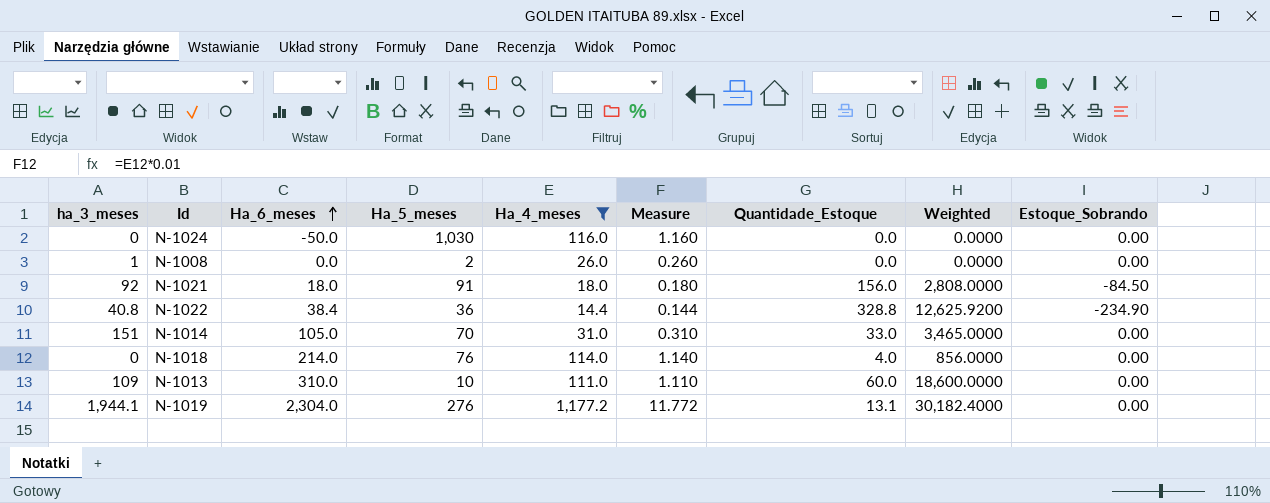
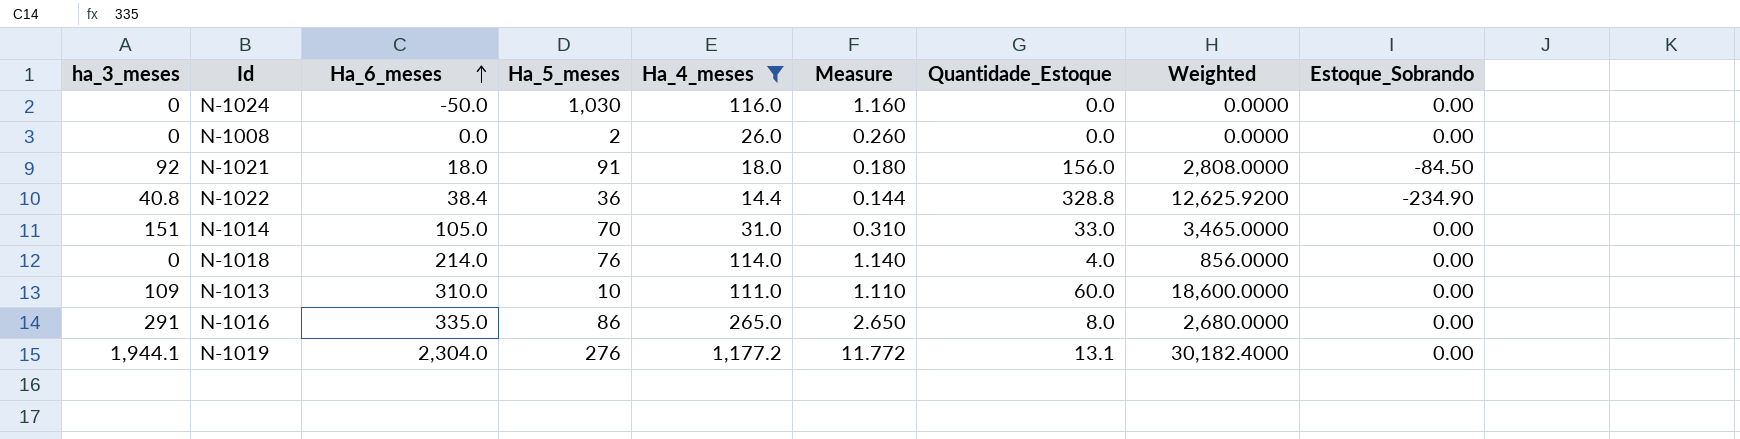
N-1008 | ha_3_meses: 1 -> 0
row N-1016: none -> 291 | 335.0 | 86 | 265.0 | 2.650 | 8.0 | 2,680.0000 | 0.00

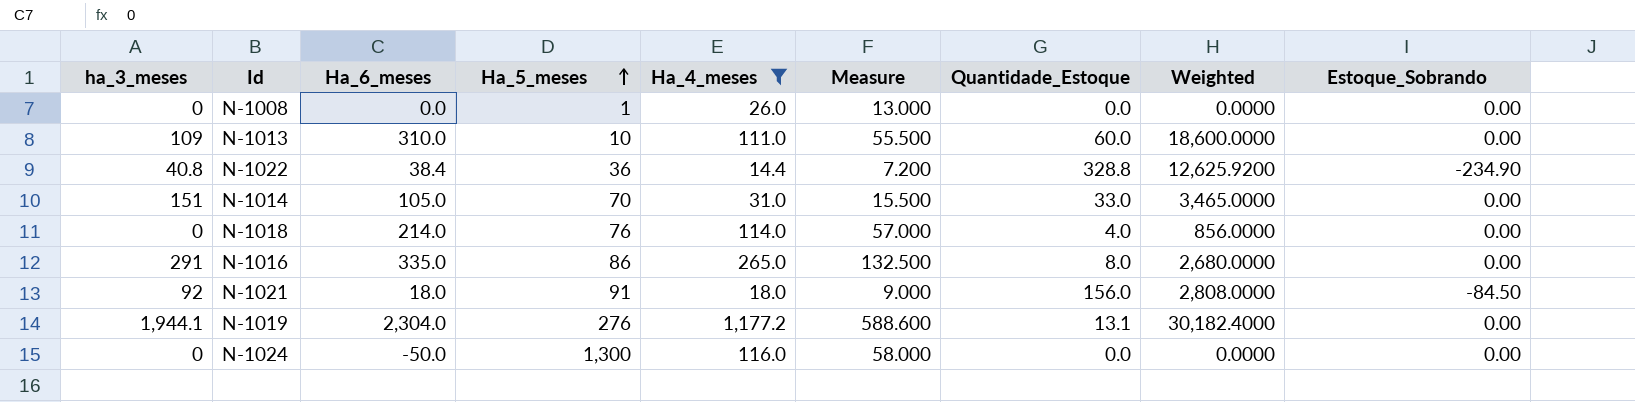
row order: Ha_6_meses ascending -> Ha_5_meses ascending
column Measure | formula: [Ha_4_meses] * 0.01 -> [Ha_4_meses] * 0.5
N-1008 | Ha_5_meses: 2 -> 1
N-1024 | Ha_5_meses: 1,030 -> 1,300

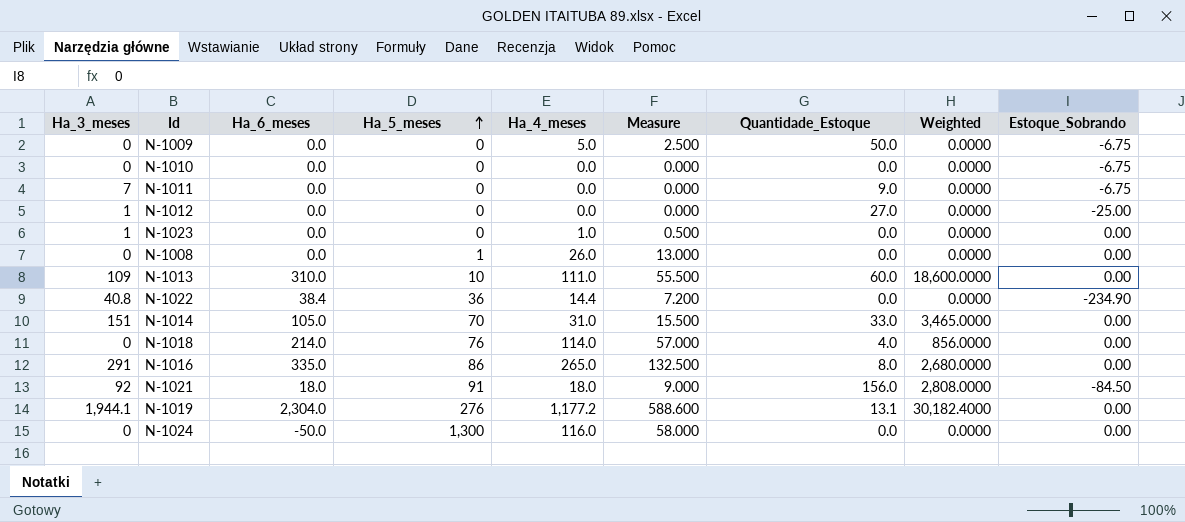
filter: Ha_4_meses >= 14.4 -> none
column name: ha_3_meses -> Ha_3_meses
N-1022 | Quantidade_Estoque: 328.8 -> 0.0
N-1022 | Weighted: 12,625.9200 -> 0.0000

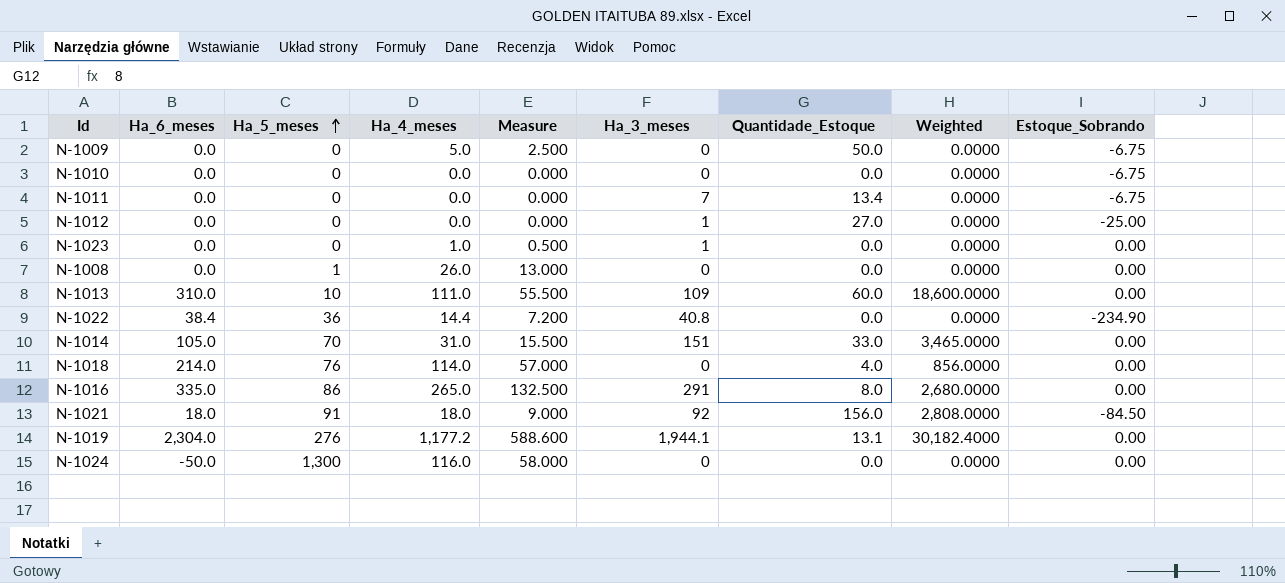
column Ha_3_meses | position: 1 -> 6
N-1011 | Quantidade_Estoque: 9.0 -> 13.4

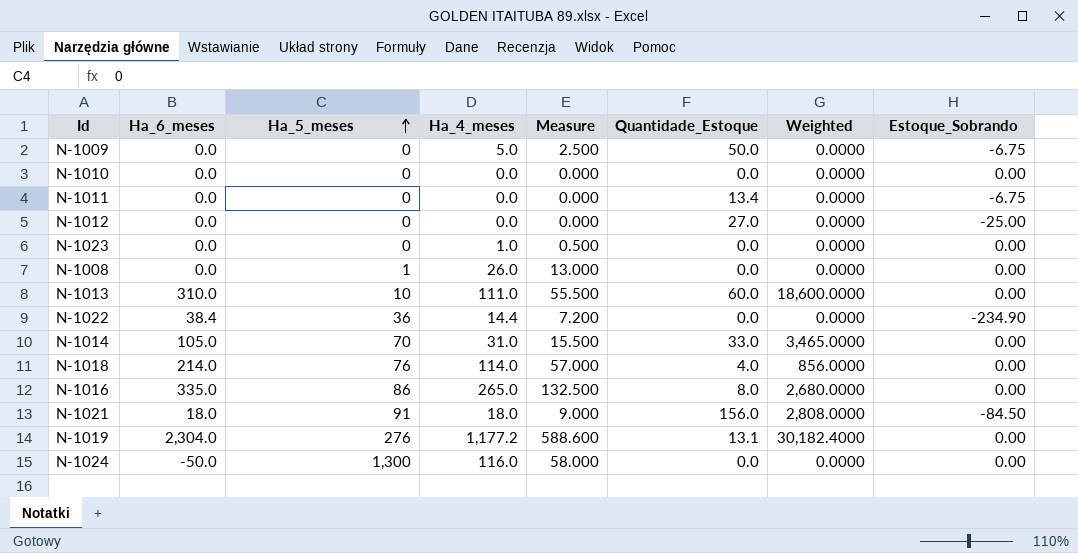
column Ha_3_meses | position: 6 -> none
N-1010 | Estoque_Sobrando: -6.75 -> 0.00

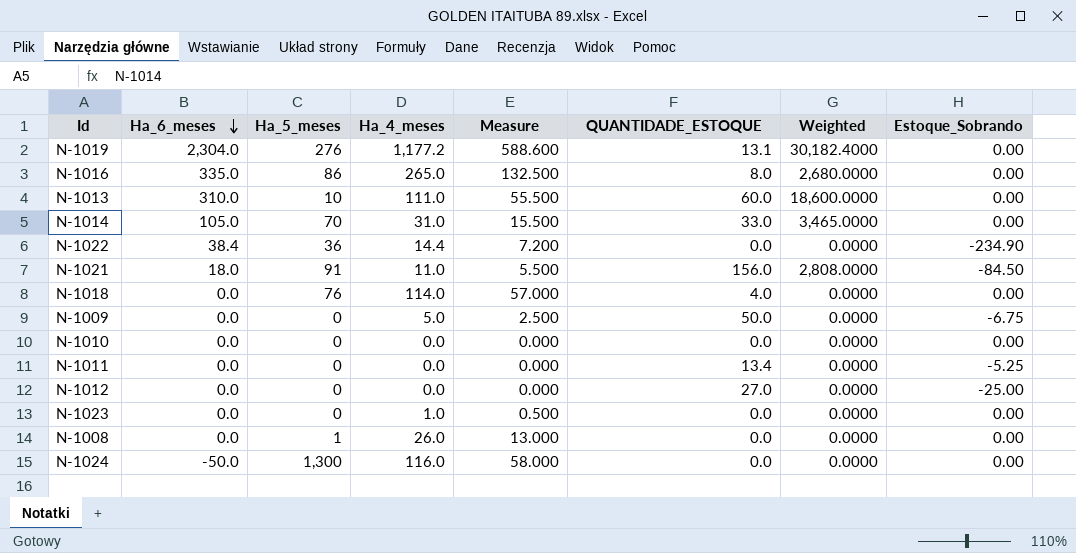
row order: Ha_5_meses ascending -> Ha_6_meses descending
column name: Quantidade_Estoque -> QUANTIDADE_ESTOQUE
N-1021 | Ha_4_meses: 18.0 -> 11.0
N-1021 | Measure: 9.000 -> 5.500
N-1018 | Ha_6_meses: 214.0 -> 0.0
N-1018 | Weighted: 856.0000 -> 0.0000
N-1011 | Estoque_Sobrando: -6.75 -> -5.25

